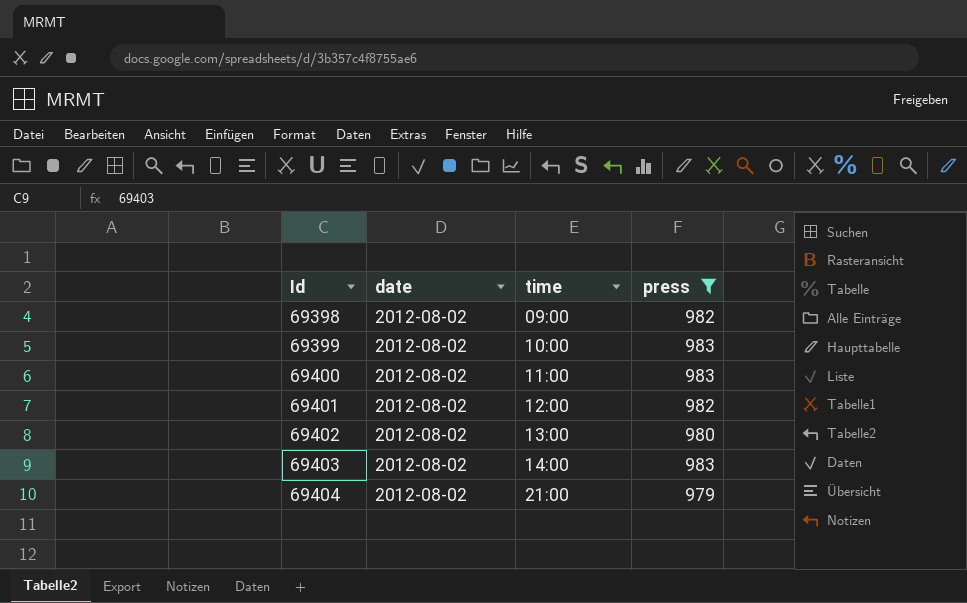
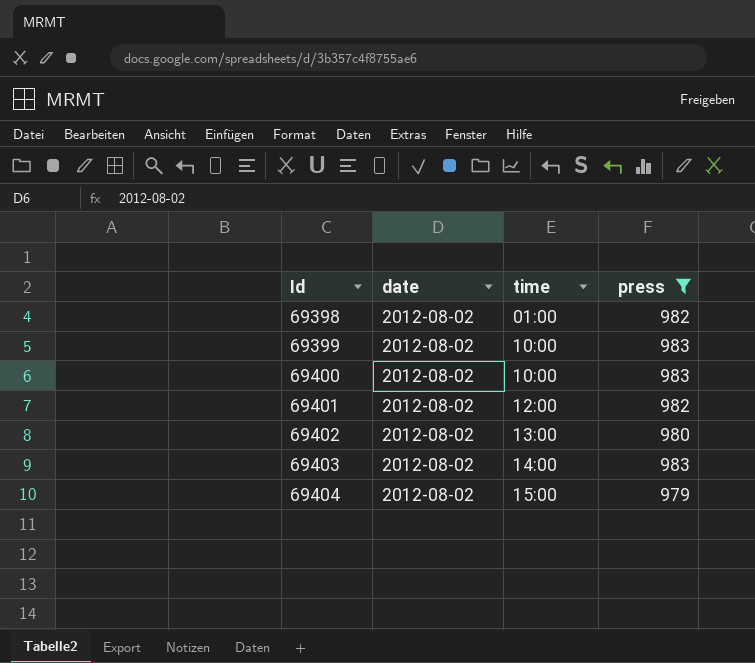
69398 | time: 09:00 -> 01:00
69400 | time: 11:00 -> 10:00
69404 | time: 21:00 -> 15:00

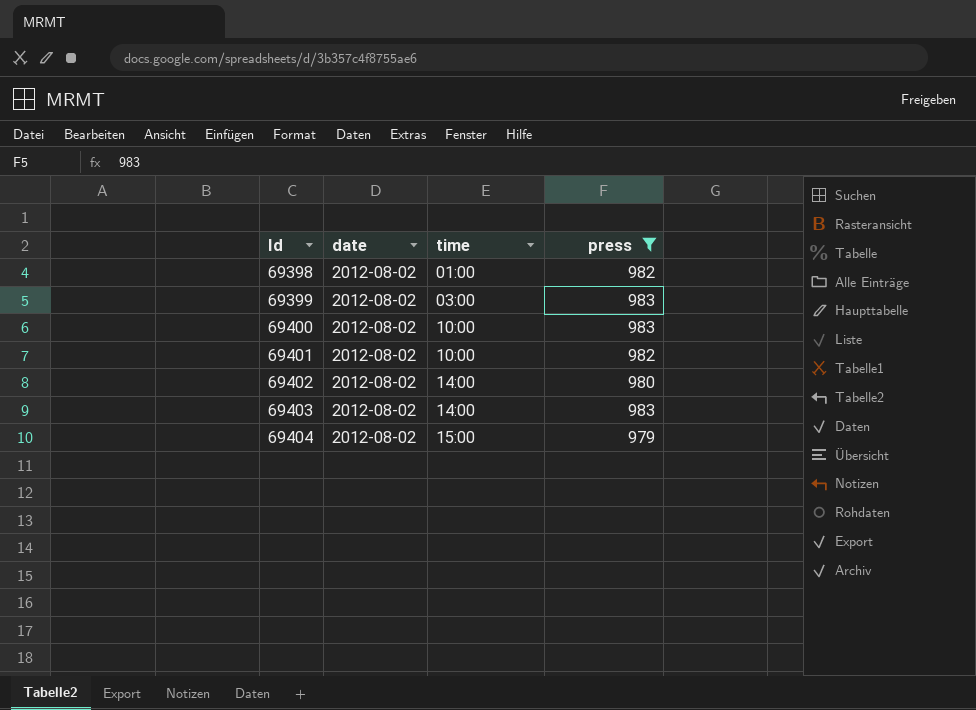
69399 | time: 10:00 -> 03:00
69401 | time: 12:00 -> 10:00
69402 | time: 13:00 -> 14:00

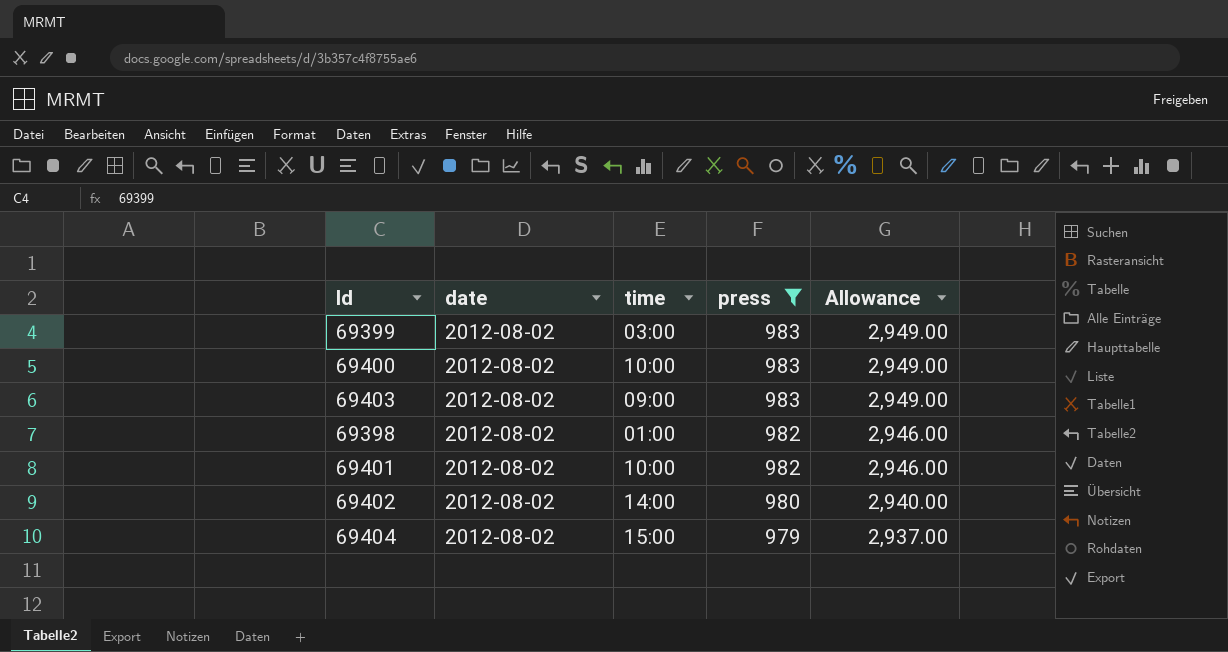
row order: Id ascending -> press descending
column Allowance | formula: none -> [press] * 3
69403 | time: 14:00 -> 09:00

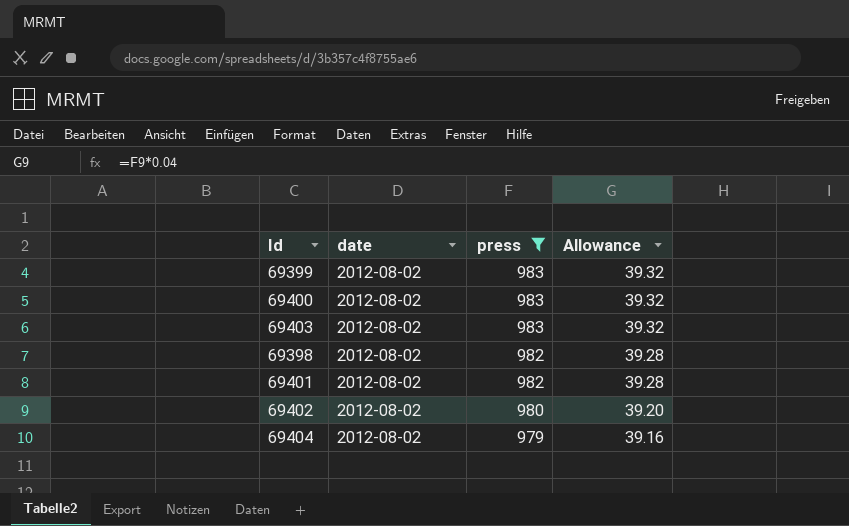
column time | position: 3 -> none
column Allowance | formula: [press] * 3 -> [press] * 0.04

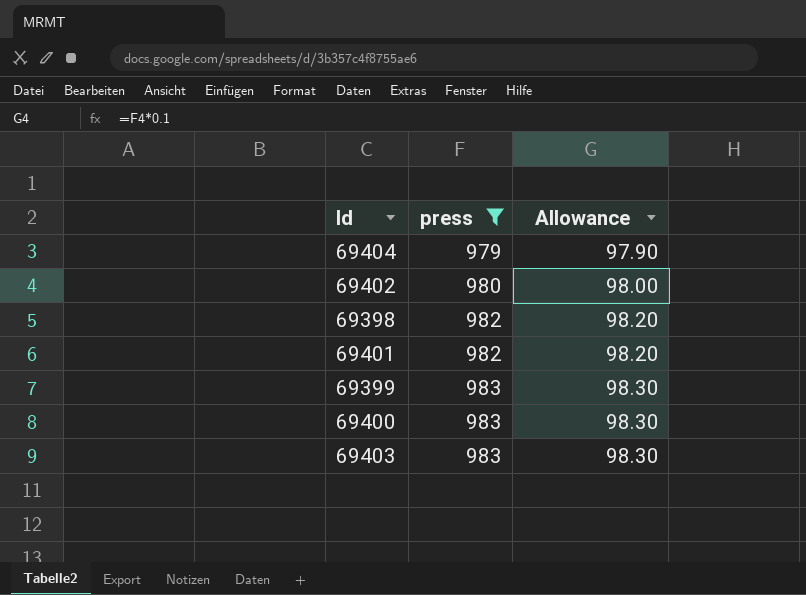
row order: press descending -> press ascending
column date | position: 2 -> none
column Allowance | formula: [press] * 0.04 -> [press] * 0.1

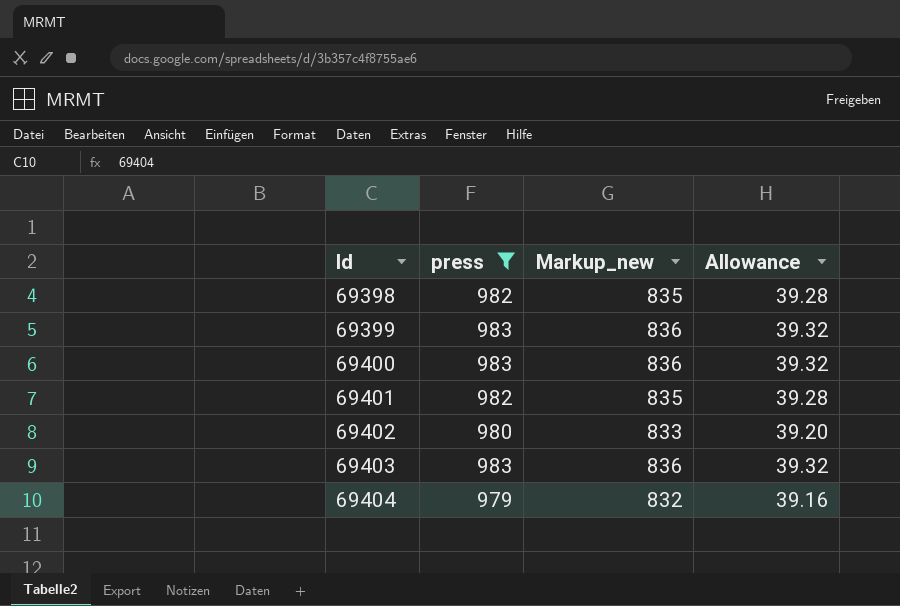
row order: press ascending -> Id ascending
column Markup_new | formula: none -> [press] * 0.85
column Allowance | formula: [press] * 0.1 -> [press] * 0.04

